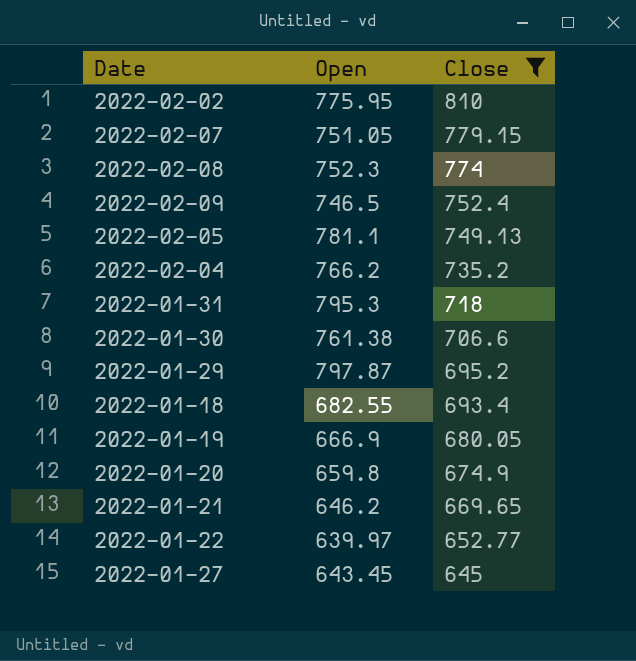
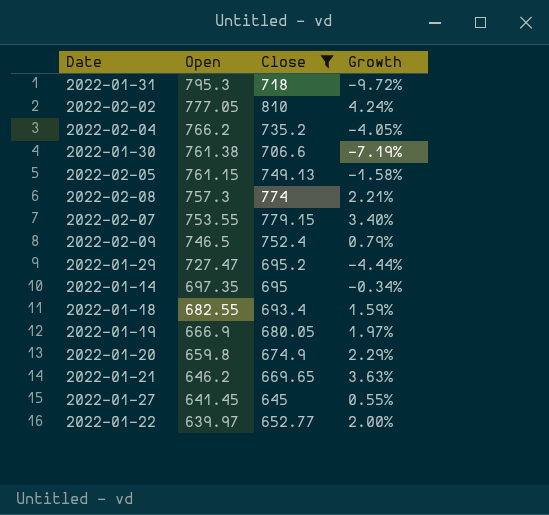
row order: Close descending -> Open descending
column Growth | formula: none -> ([Close] - [Open]) / [Open]
2022-02-02 | Open: 775.95 -> 777.05
2022-02-05 | Open: 781.1 -> 761.15
2022-02-08 | Open: 752.3 -> 757.3
2022-02-07 | Open: 751.05 -> 753.55
2022-01-29 | Open: 797.87 -> 727.47
row 2022-01-14: none -> 697.35 | 695 | -0.34%
2022-01-27 | Open: 643.45 -> 641.45

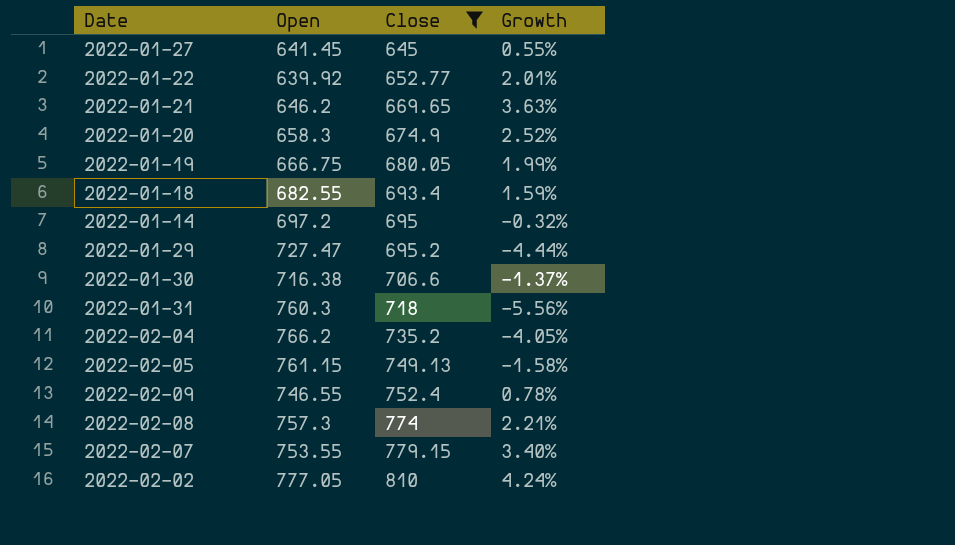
row order: Open descending -> Close ascending
2022-01-22 | Open: 639.97 -> 639.92
2022-01-22 | Growth: 2.00% -> 2.01%
2022-01-20 | Open: 659.8 -> 658.3
2022-01-20 | Growth: 2.29% -> 2.52%
2022-01-19 | Open: 666.9 -> 666.75
2022-01-19 | Growth: 1.97% -> 1.99%
2022-01-14 | Open: 697.35 -> 697.2
2022-01-14 | Growth: -0.34% -> -0.32%
2022-01-30 | Open: 761.38 -> 716.38
2022-01-30 | Growth: -7.19% -> -1.37%
2022-01-31 | Open: 795.3 -> 760.3
2022-01-31 | Growth: -9.72% -> -5.56%
2022-02-09 | Open: 746.5 -> 746.55
2022-02-09 | Growth: 0.79% -> 0.78%

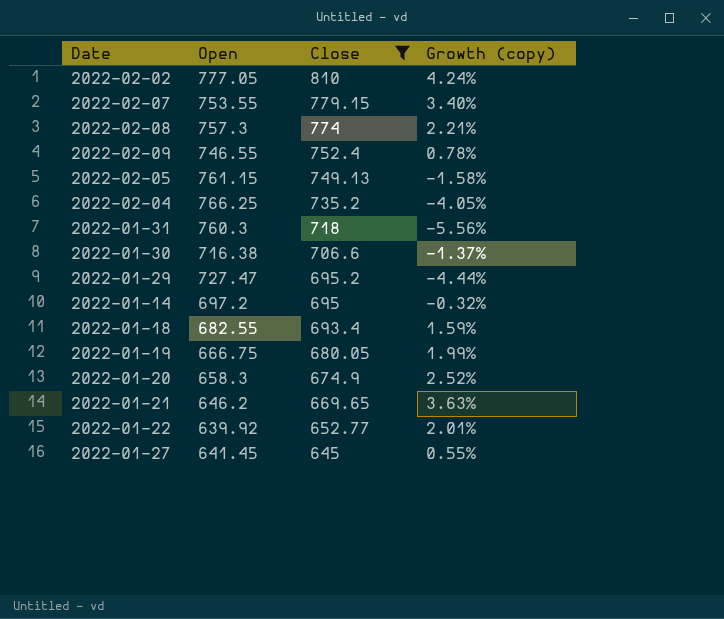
row order: Close ascending -> Close descending
column name: Growth -> Growth (copy)
2022-02-04 | Open: 766.2 -> 766.25

